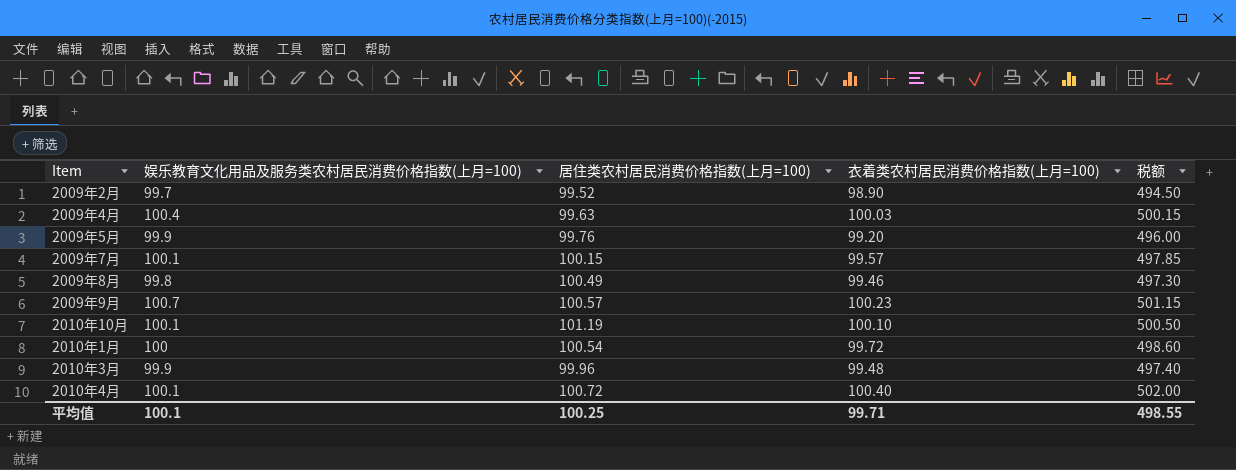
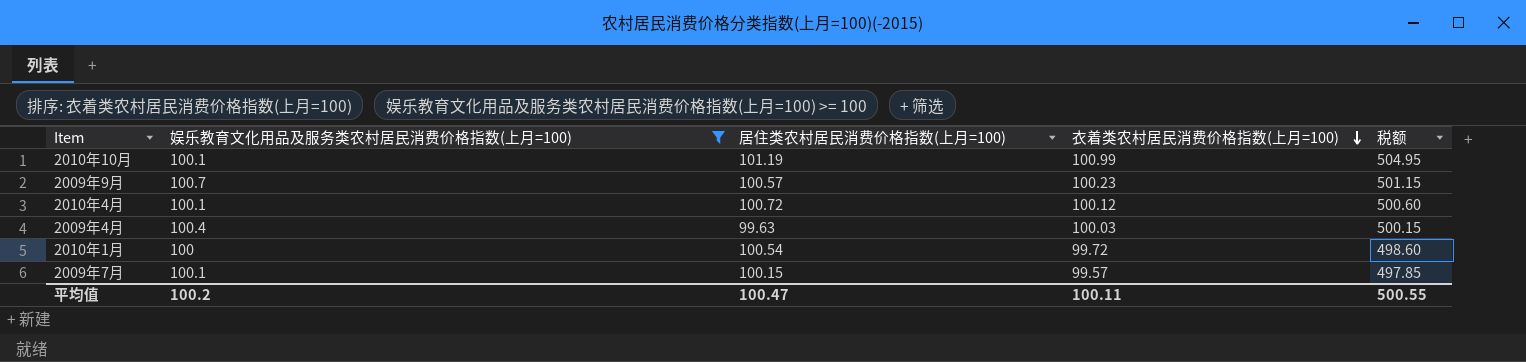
filter: none -> 娱乐教育文化用品及服务类农村居民消费价格指数(上月=100) >= 100
row order: none -> 衣着类农村居民消费价格指数(上月=100) descending
2010年10月 | 衣着类农村居民消费价格指数(上月=100): 100.10 -> 100.99
2010年10月 | 税额: 500.50 -> 504.95
2010年4月 | 衣着类农村居民消费价格指数(上月=100): 100.40 -> 100.12
2010年4月 | 税额: 502.00 -> 500.60
平均值 | 娱乐教育文化用品及服务类农村居民消费价格指数(上月=100): 100.1 -> 100.2
平均值 | 居住类农村居民消费价格指数(上月=100): 100.25 -> 100.47
平均值 | 衣着类农村居民消费价格指数(上月=100): 99.71 -> 100.11
平均值 | 税额: 498.55 -> 500.55

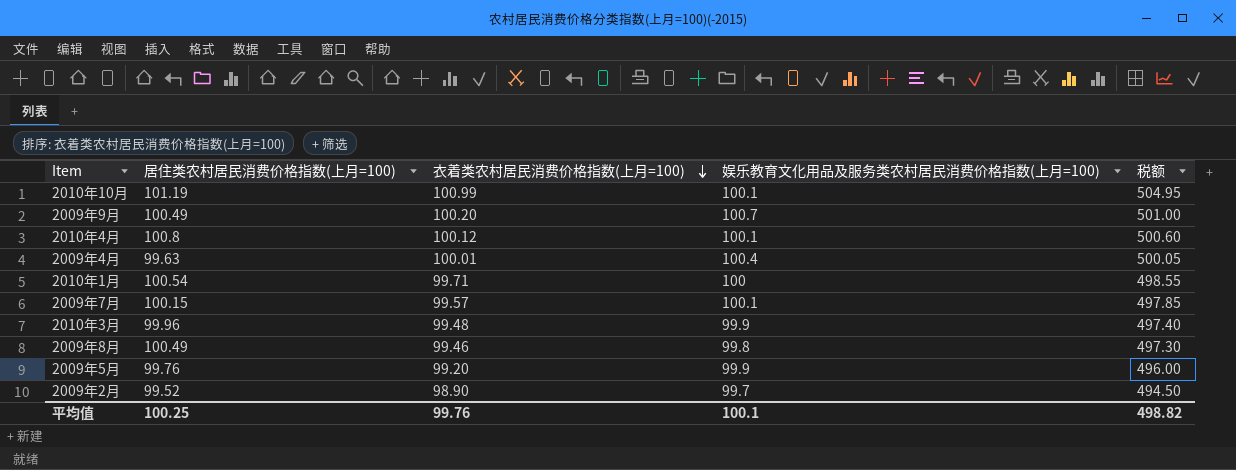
filter: 娱乐教育文化用品及服务类农村居民消费价格指数(上月=100) >= 100 -> none
column 娱乐教育文化用品及服务类农村居民消费价格指数(上月=100) | position: 2 -> 4
2009年9月 | 居住类农村居民消费价格指数(上月=100): 100.57 -> 100.49
2009年9月 | 衣着类农村居民消费价格指数(上月=100): 100.23 -> 100.20
2009年9月 | 税额: 501.15 -> 501.00
2010年4月 | 居住类农村居民消费价格指数(上月=100): 100.72 -> 100.8
2009年4月 | 衣着类农村居民消费价格指数(上月=100): 100.03 -> 100.01
2009年4月 | 税额: 500.15 -> 500.05
2010年1月 | 衣着类农村居民消费价格指数(上月=100): 99.72 -> 99.71
2010年1月 | 税额: 498.60 -> 498.55
平均值 | 居住类农村居民消费价格指数(上月=100): 100.47 -> 100.25
平均值 | 衣着类农村居民消费价格指数(上月=100): 100.11 -> 99.76
平均值 | 娱乐教育文化用品及服务类农村居民消费价格指数(上月=100): 100.2 -> 100.1
平均值 | 税额: 500.55 -> 498.82

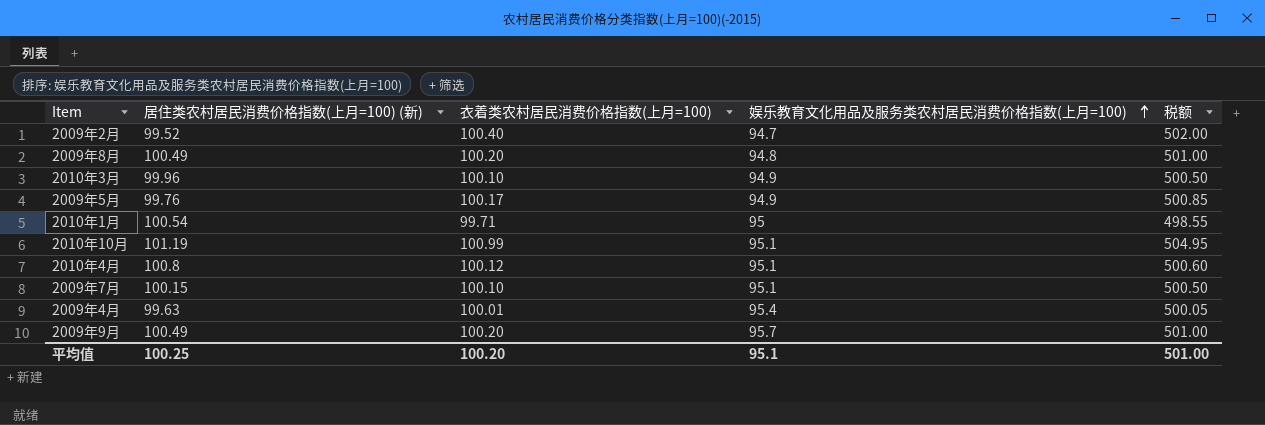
row order: 衣着类农村居民消费价格指数(上月=100) descending -> 娱乐教育文化用品及服务类农村居民消费价格指数(上月=100) ascending
column name: 居住类农村居民消费价格指数(上月=100) -> 居住类农村居民消费价格指数(上月=100) (新)
2009年2月 | 衣着类农村居民消费价格指数(上月=100): 98.90 -> 100.40
2009年2月 | 娱乐教育文化用品及服务类农村居民消费价格指数(上月=100): 99.7 -> 94.7
2009年2月 | 税额: 494.50 -> 502.00
2009年8月 | 衣着类农村居民消费价格指数(上月=100): 99.46 -> 100.20
2009年8月 | 娱乐教育文化用品及服务类农村居民消费价格指数(上月=100): 99.8 -> 94.8
2009年8月 | 税额: 497.30 -> 501.00
2010年3月 | 衣着类农村居民消费价格指数(上月=100): 99.48 -> 100.10
2010年3月 | 娱乐教育文化用品及服务类农村居民消费价格指数(上月=100): 99.9 -> 94.9
2010年3月 | 税额: 497.40 -> 500.50
2009年5月 | 衣着类农村居民消费价格指数(上月=100): 99.20 -> 100.17
2009年5月 | 娱乐教育文化用品及服务类农村居民消费价格指数(上月=100): 99.9 -> 94.9
2009年5月 | 税额: 496.00 -> 500.85
2010年1月 | 娱乐教育文化用品及服务类农村居民消费价格指数(上月=100): 100 -> 95
2010年10月 | 娱乐教育文化用品及服务类农村居民消费价格指数(上月=100): 100.1 -> 95.1
2010年4月 | 娱乐教育文化用品及服务类农村居民消费价格指数(上月=100): 100.1 -> 95.1
2009年7月 | 衣着类农村居民消费价格指数(上月=100): 99.57 -> 100.10
2009年7月 | 娱乐教育文化用品及服务类农村居民消费价格指数(上月=100): 100.1 -> 95.1
2009年7月 | 税额: 497.85 -> 500.50
2009年4月 | 娱乐教育文化用品及服务类农村居民消费价格指数(上月=100): 100.4 -> 95.4
2009年9月 | 娱乐教育文化用品及服务类农村居民消费价格指数(上月=100): 100.7 -> 95.7
平均值 | 衣着类农村居民消费价格指数(上月=100): 99.76 -> 100.20
平均值 | 娱乐教育文化用品及服务类农村居民消费价格指数(上月=100): 100.1 -> 95.1
平均值 | 税额: 498.82 -> 501.00

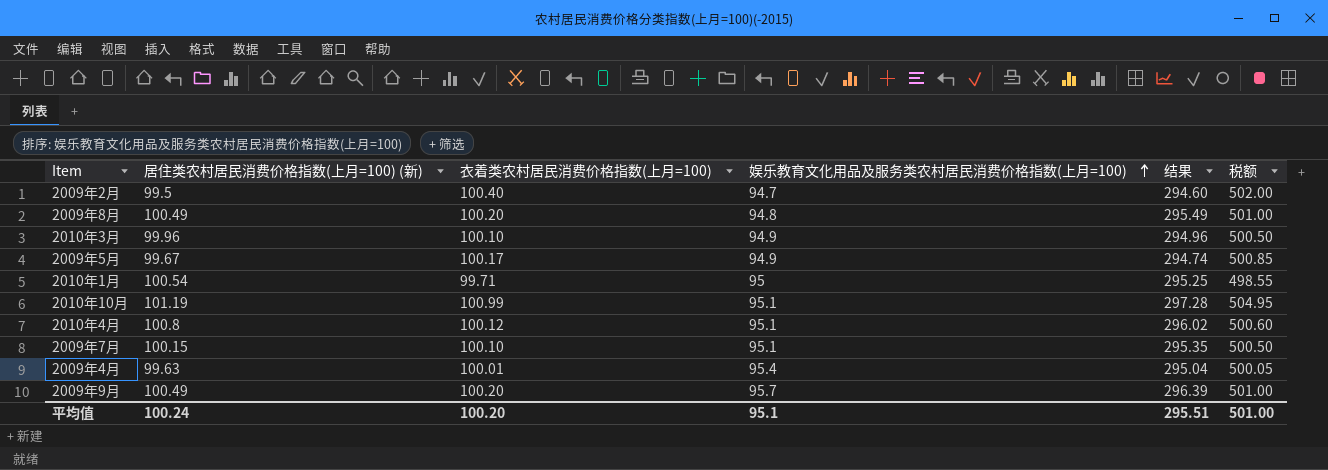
column 结果 | formula: none -> [居住类农村居民消费价格指数(上月=100) (新)] + [衣着类农村居民消费价格指数(上月=100)] + [娱乐教育文化用品及服务类农村居民消费价格指数(上月=100)]
2009年2月 | 居住类农村居民消费价格指数(上月=100) (新): 99.52 -> 99.5
2009年5月 | 居住类农村居民消费价格指数(上月=100) (新): 99.76 -> 99.67
平均值 | 居住类农村居民消费价格指数(上月=100) (新): 100.25 -> 100.24

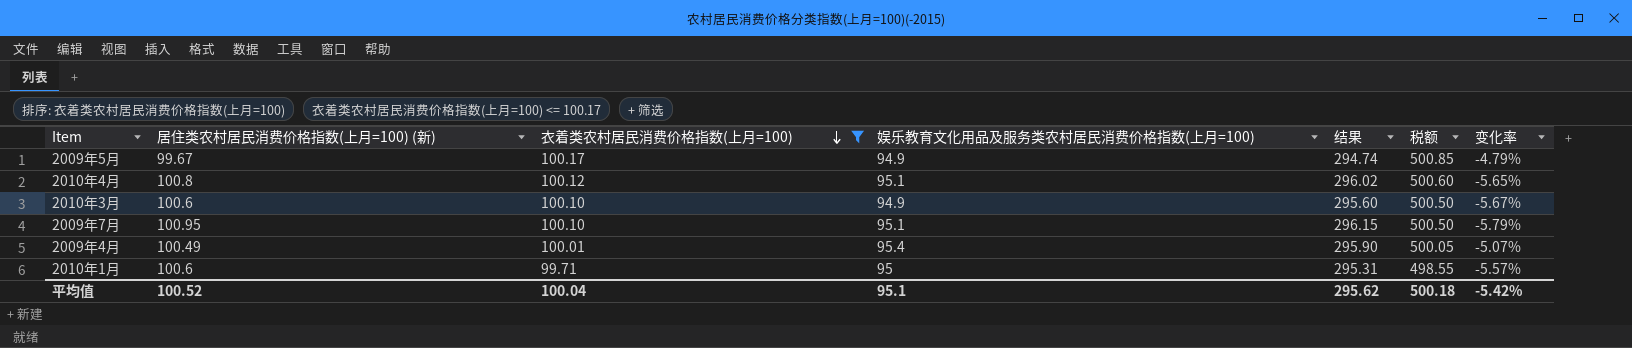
filter: none -> 衣着类农村居民消费价格指数(上月=100) <= 100.17
row order: 娱乐教育文化用品及服务类农村居民消费价格指数(上月=100) ascending -> 衣着类农村居民消费价格指数(上月=100) descending
column 变化率 | formula: none -> ([娱乐教育文化用品及服务类农村居民消费价格指数(上月=100)] - [居住类农村居民消费价格指数(上月=100) (新)]) / [居住类农村居民消费价格指数(上月=100) (新)]
2010年3月 | 居住类农村居民消费价格指数(上月=100) (新): 99.96 -> 100.6
2010年3月 | 结果: 294.96 -> 295.60
2009年7月 | 居住类农村居民消费价格指数(上月=100) (新): 100.15 -> 100.95
2009年7月 | 结果: 295.35 -> 296.15
2009年4月 | 居住类农村居民消费价格指数(上月=100) (新): 99.63 -> 100.49
2009年4月 | 结果: 295.04 -> 295.90
2010年1月 | 居住类农村居民消费价格指数(上月=100) (新): 100.54 -> 100.6
2010年1月 | 结果: 295.25 -> 295.31
平均值 | 居住类农村居民消费价格指数(上月=100) (新): 100.24 -> 100.52
平均值 | 衣着类农村居民消费价格指数(上月=100): 100.20 -> 100.04
平均值 | 结果: 295.51 -> 295.62
平均值 | 税额: 501.00 -> 500.18

